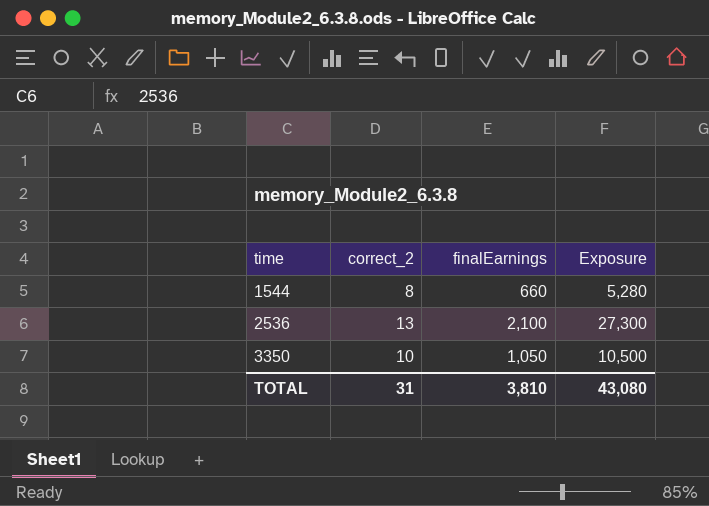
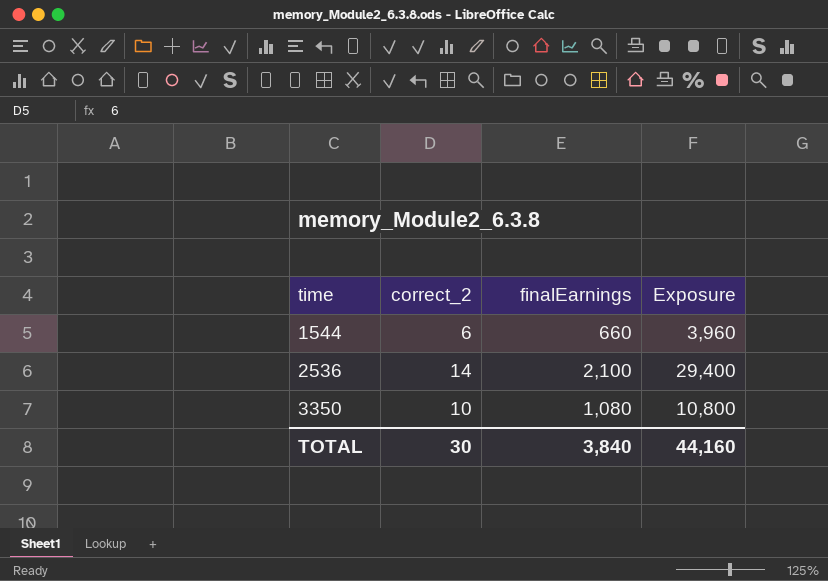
1544 | correct_2: 8 -> 6
1544 | Exposure: 5,280 -> 3,960
2536 | correct_2: 13 -> 14
2536 | Exposure: 27,300 -> 29,400
3350 | finalEarnings: 1,050 -> 1,080
3350 | Exposure: 10,500 -> 10,800
TOTAL | correct_2: 31 -> 30
TOTAL | finalEarnings: 3,810 -> 3,840
TOTAL | Exposure: 43,080 -> 44,160

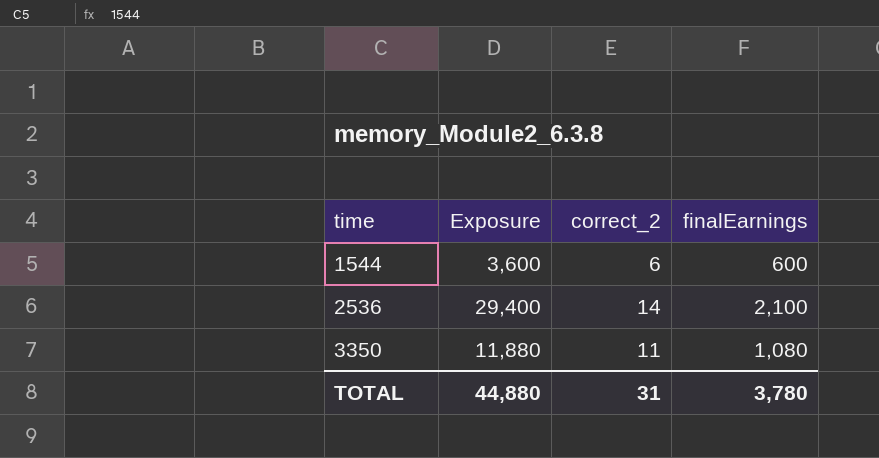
column Exposure | position: 4 -> 2
1544 | Exposure: 3,960 -> 3,600
1544 | finalEarnings: 660 -> 600
3350 | Exposure: 10,800 -> 11,880
3350 | correct_2: 10 -> 11
TOTAL | Exposure: 44,160 -> 44,880
TOTAL | correct_2: 30 -> 31
TOTAL | finalEarnings: 3,840 -> 3,780

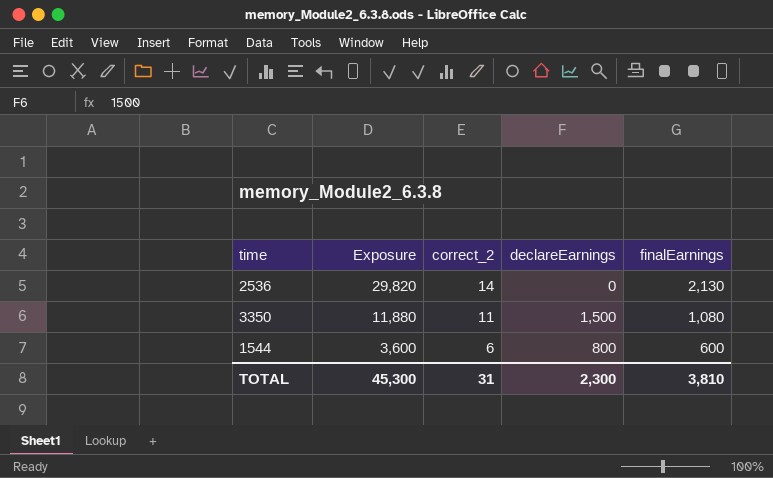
row order: time ascending -> Exposure descending
column declareEarnings | position: none -> 4
2536 | Exposure: 29,400 -> 29,820
2536 | finalEarnings: 2,100 -> 2,130
TOTAL | Exposure: 44,880 -> 45,300
TOTAL | finalEarnings: 3,780 -> 3,810

